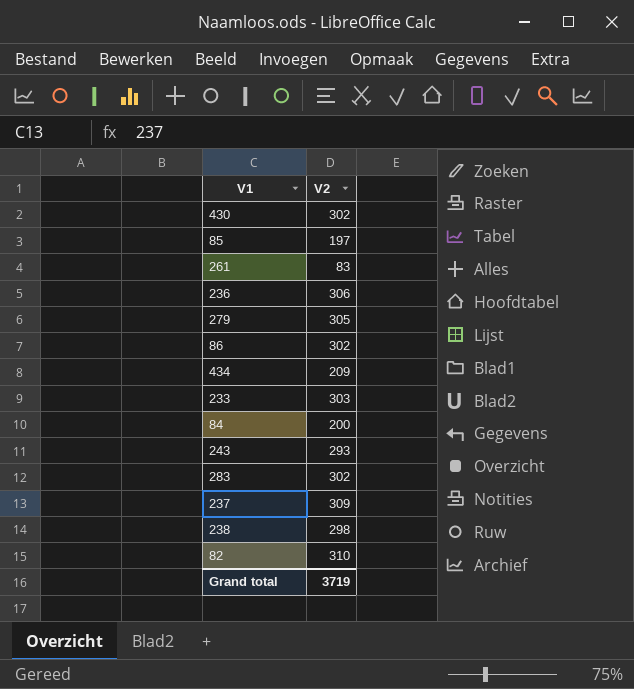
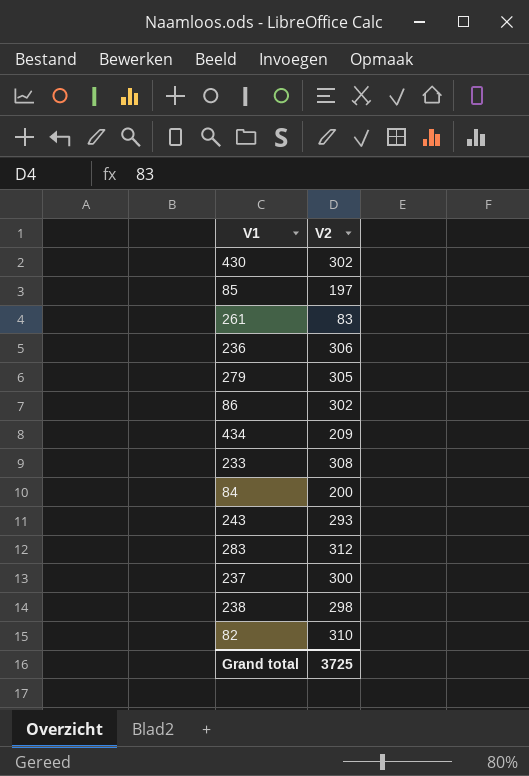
233 | V2: 303 -> 308
283 | V2: 302 -> 312
237 | V2: 309 -> 300
Grand total | V2: 3719 -> 3725

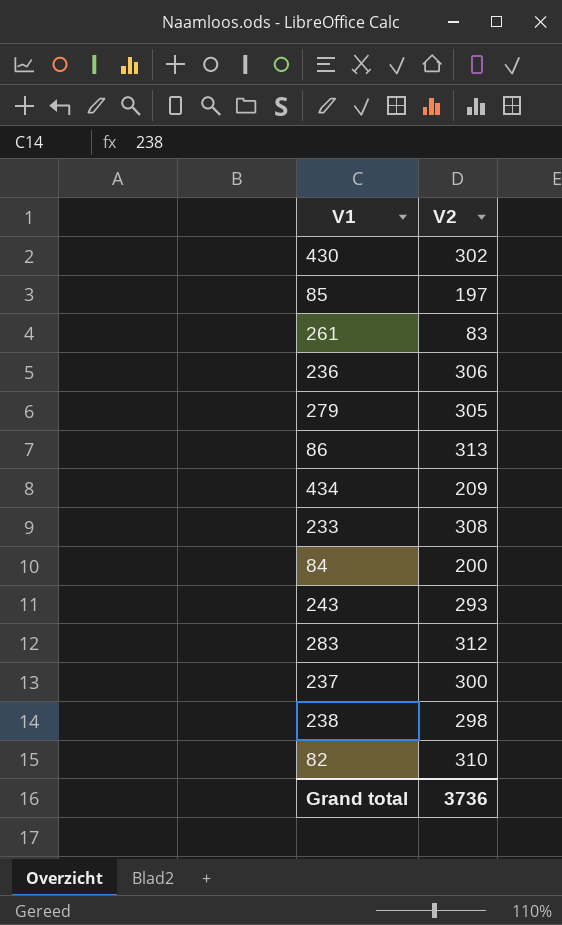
86 | V2: 302 -> 313
Grand total | V2: 3725 -> 3736

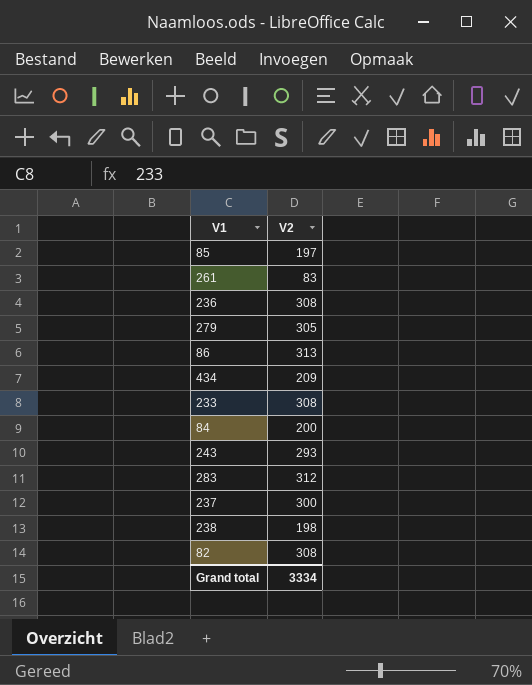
row 430: 302 -> none
236 | V2: 306 -> 308
238 | V2: 298 -> 198
82 | V2: 310 -> 308
Grand total | V2: 3736 -> 3334

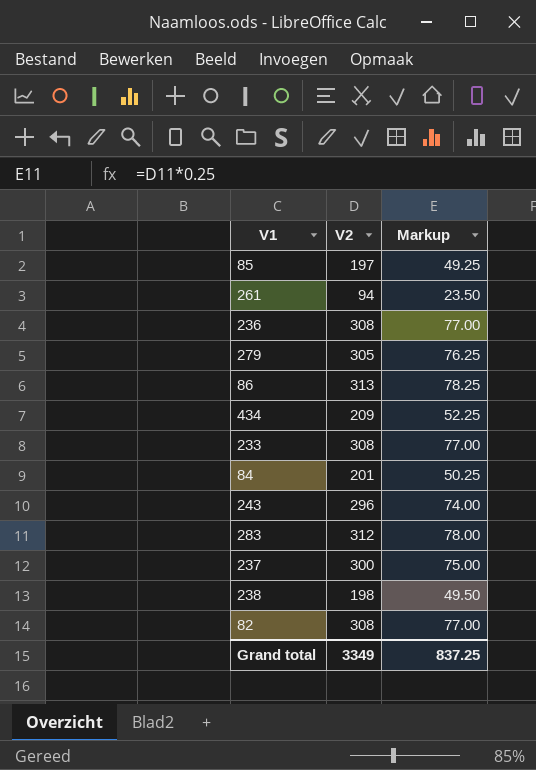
column Markup | formula: none -> [V2] * 0.25
261 | V2: 83 -> 94
84 | V2: 200 -> 201
243 | V2: 293 -> 296
Grand total | V2: 3334 -> 3349

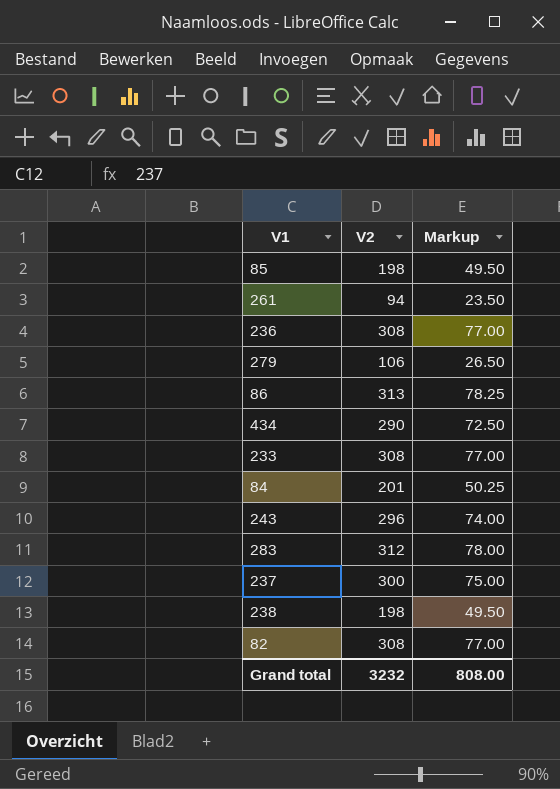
85 | V2: 197 -> 198
85 | Markup: 49.25 -> 49.50
279 | V2: 305 -> 106
279 | Markup: 76.25 -> 26.50
434 | V2: 209 -> 290
434 | Markup: 52.25 -> 72.50
Grand total | V2: 3349 -> 3232
Grand total | Markup: 837.25 -> 808.00

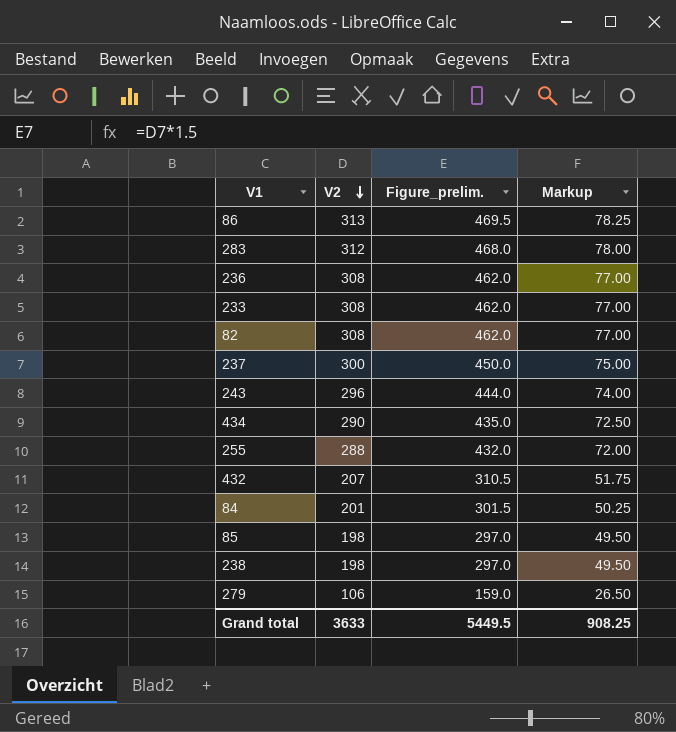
row order: none -> V2 descending
column Figure_prelim. | formula: none -> [V2] * 1.5
row 261: 94 | 23.50 -> none
row 255: none -> 288 | 432.0 | 72.00
row 432: none -> 207 | 310.5 | 51.75
Grand total | V2: 3232 -> 3633
Grand total | Markup: 808.00 -> 908.25

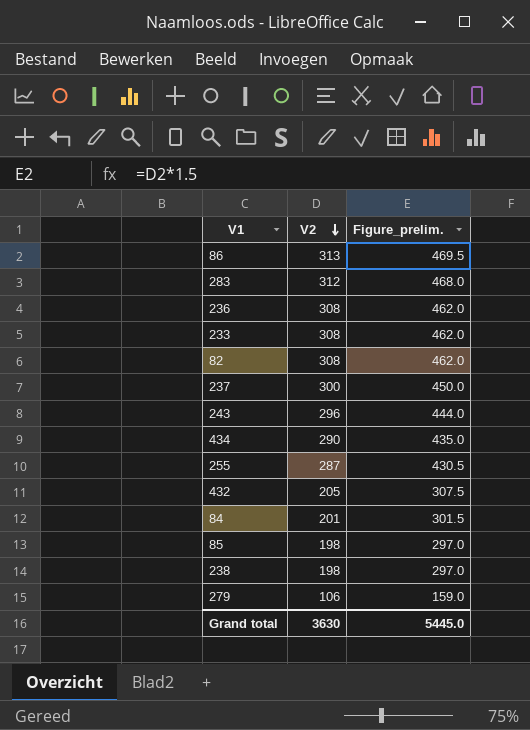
column Markup | formula: [V2] * 0.25 -> none
255 | V2: 288 -> 287
255 | Figure_prelim.: 432.0 -> 430.5
432 | V2: 207 -> 205
432 | Figure_prelim.: 310.5 -> 307.5
Grand total | V2: 3633 -> 3630
Grand total | Figure_prelim.: 5449.5 -> 5445.0

